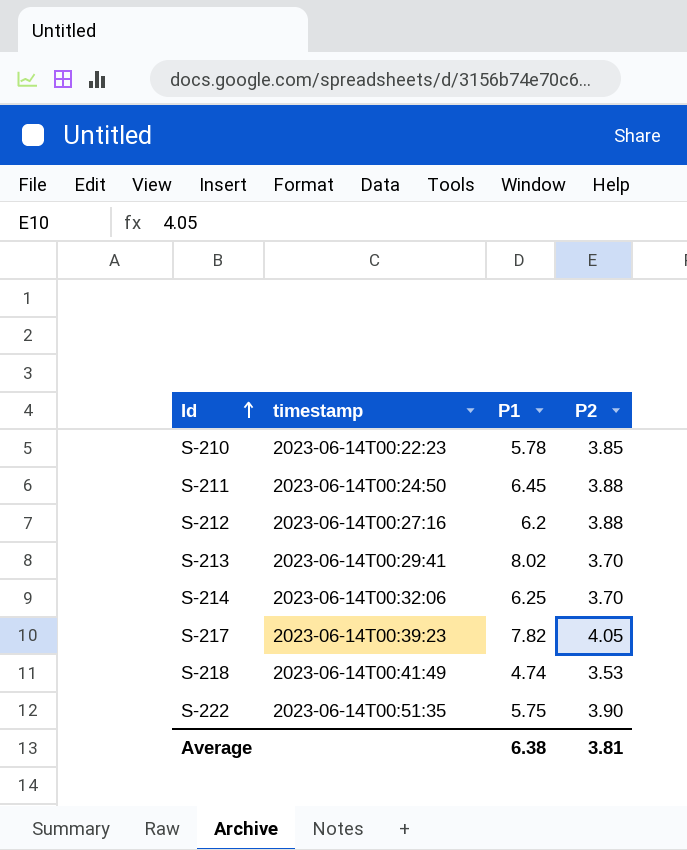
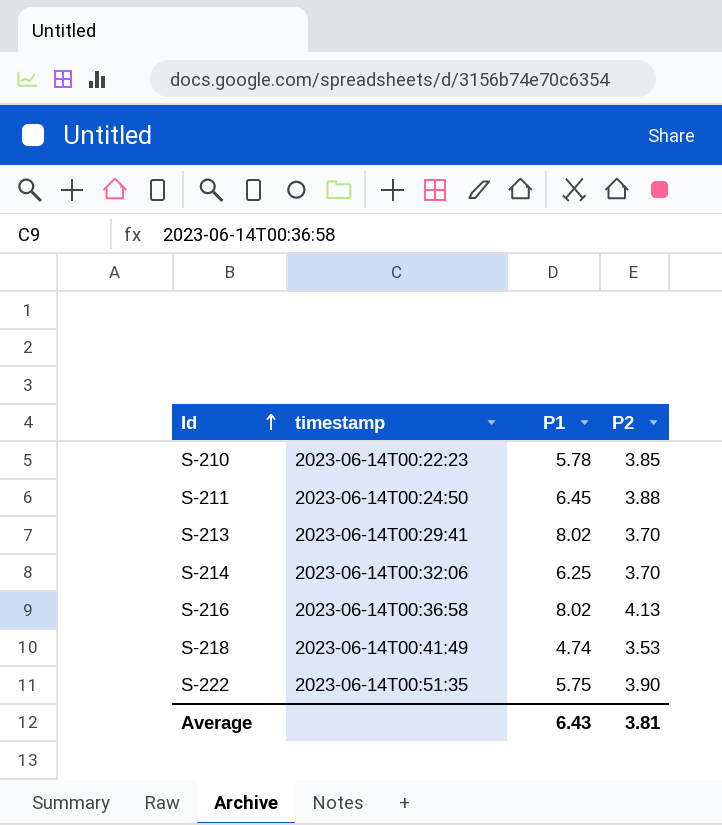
row S-212: 2023-06-14T00:27:16 | 6.2 | 3.88 -> none
row S-217: 2023-06-14T00:39:23 | 7.82 | 4.05 -> none
row S-216: none -> 2023-06-14T00:36:58 | 8.02 | 4.13
Average | P1: 6.38 -> 6.43

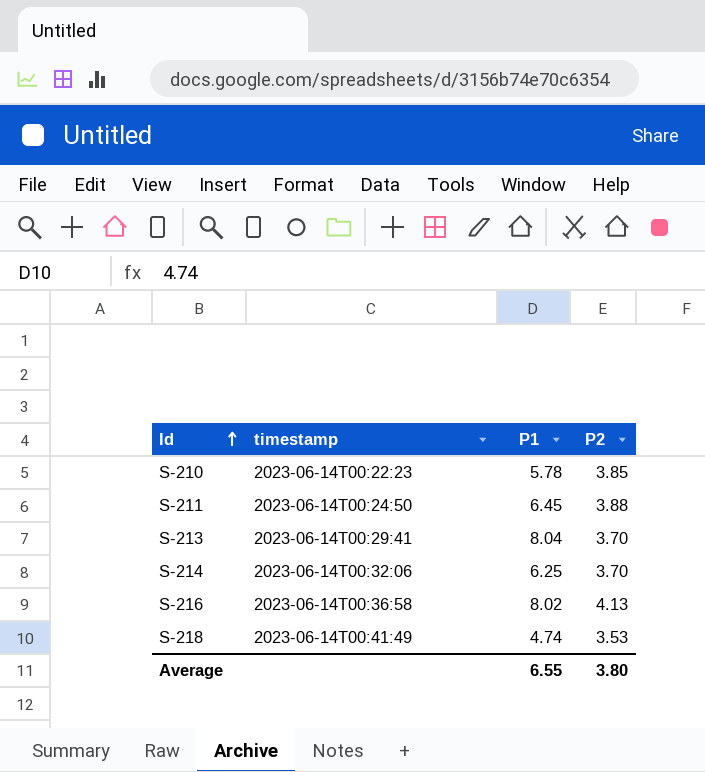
row S-222: 2023-06-14T00:51:35 | 5.75 | 3.90 -> none
S-213 | P1: 8.02 -> 8.04
Average | P1: 6.43 -> 6.55
Average | P2: 3.81 -> 3.80

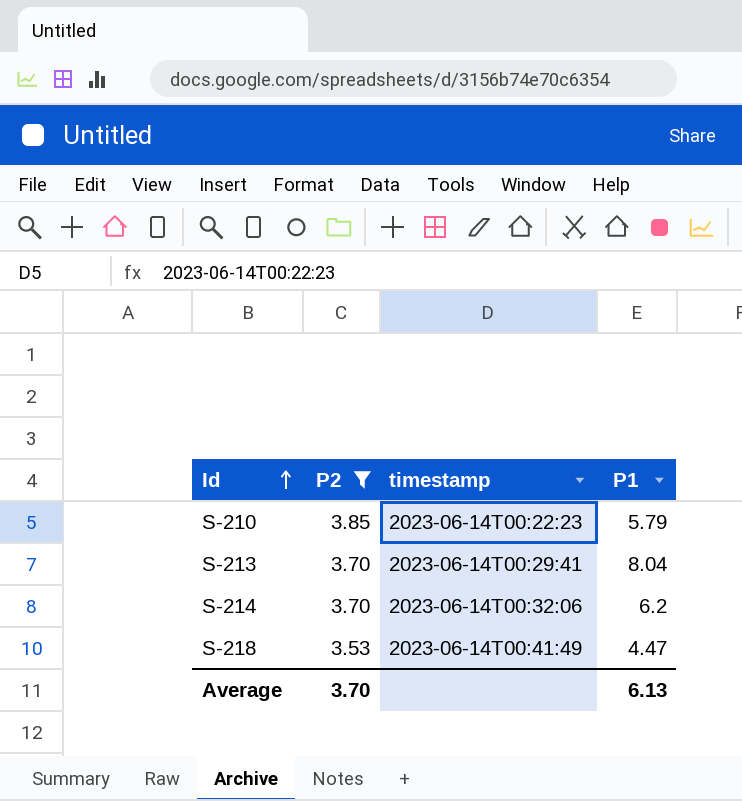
filter: none -> P2 <= 3.85
column P2 | position: 4 -> 2
S-210 | P1: 5.78 -> 5.79
S-214 | P1: 6.25 -> 6.2
S-218 | P1: 4.74 -> 4.47
Average | P2: 3.80 -> 3.70
Average | P1: 6.55 -> 6.13

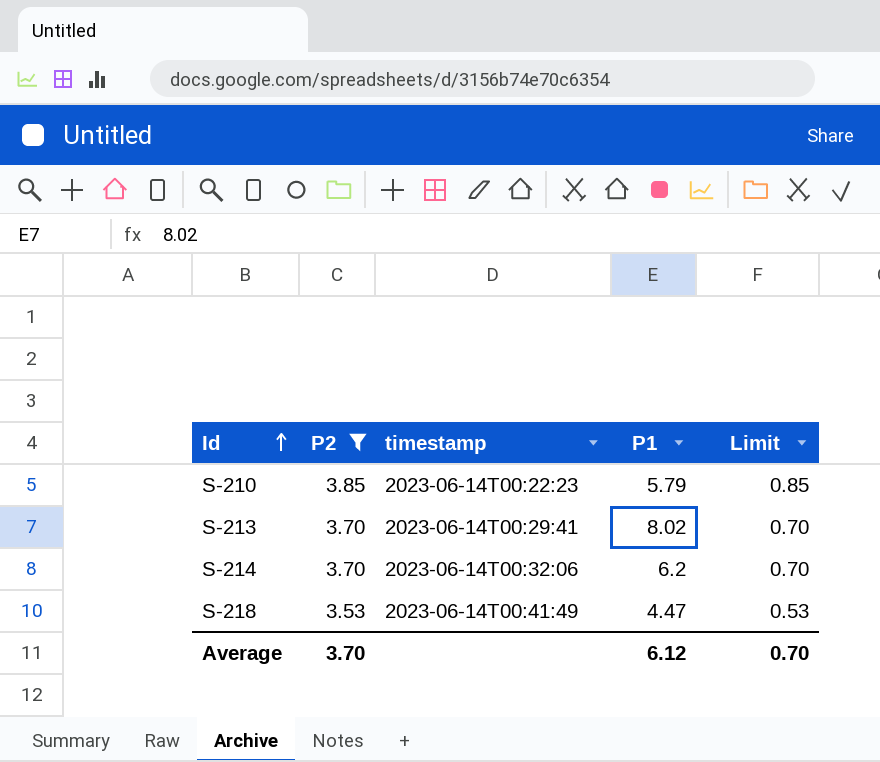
column Limit | formula: none -> [P2] - 3
S-213 | P1: 8.04 -> 8.02
Average | P1: 6.13 -> 6.12

